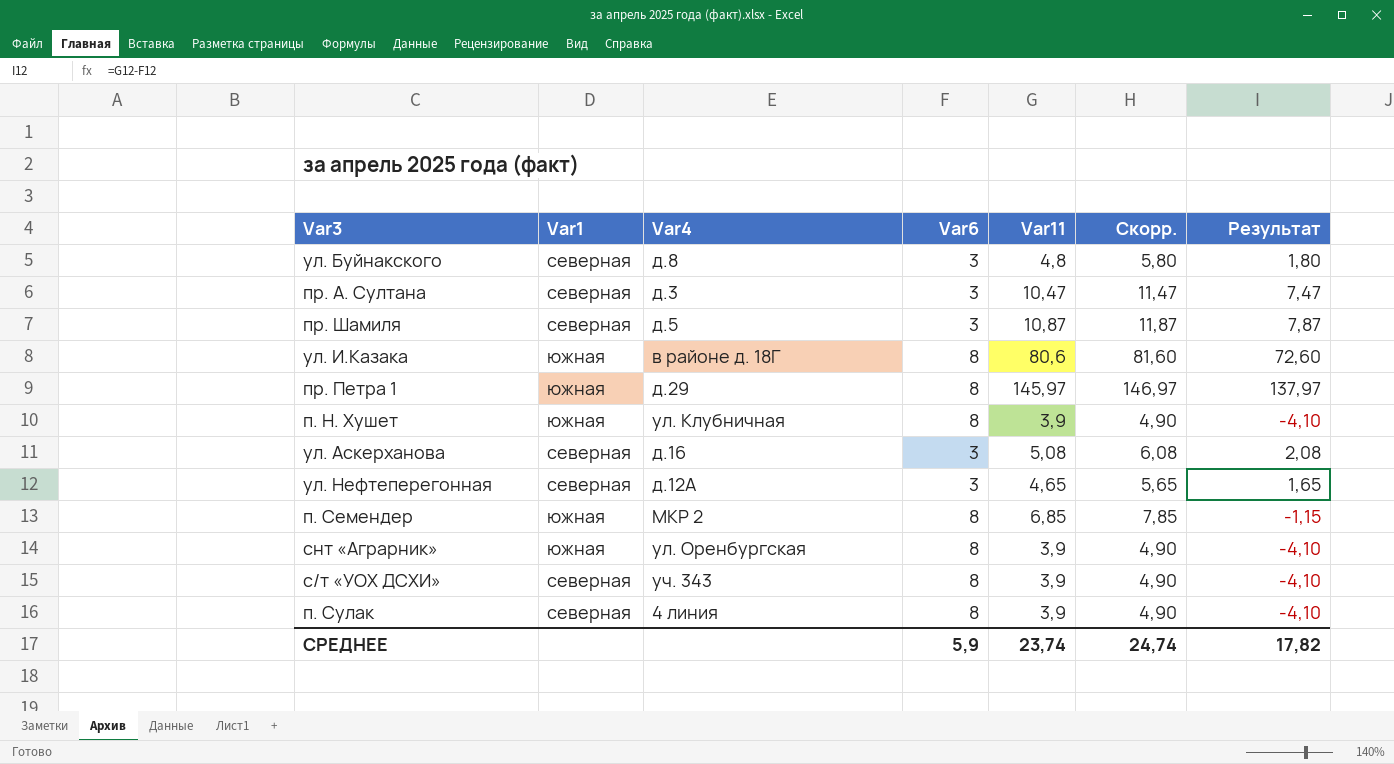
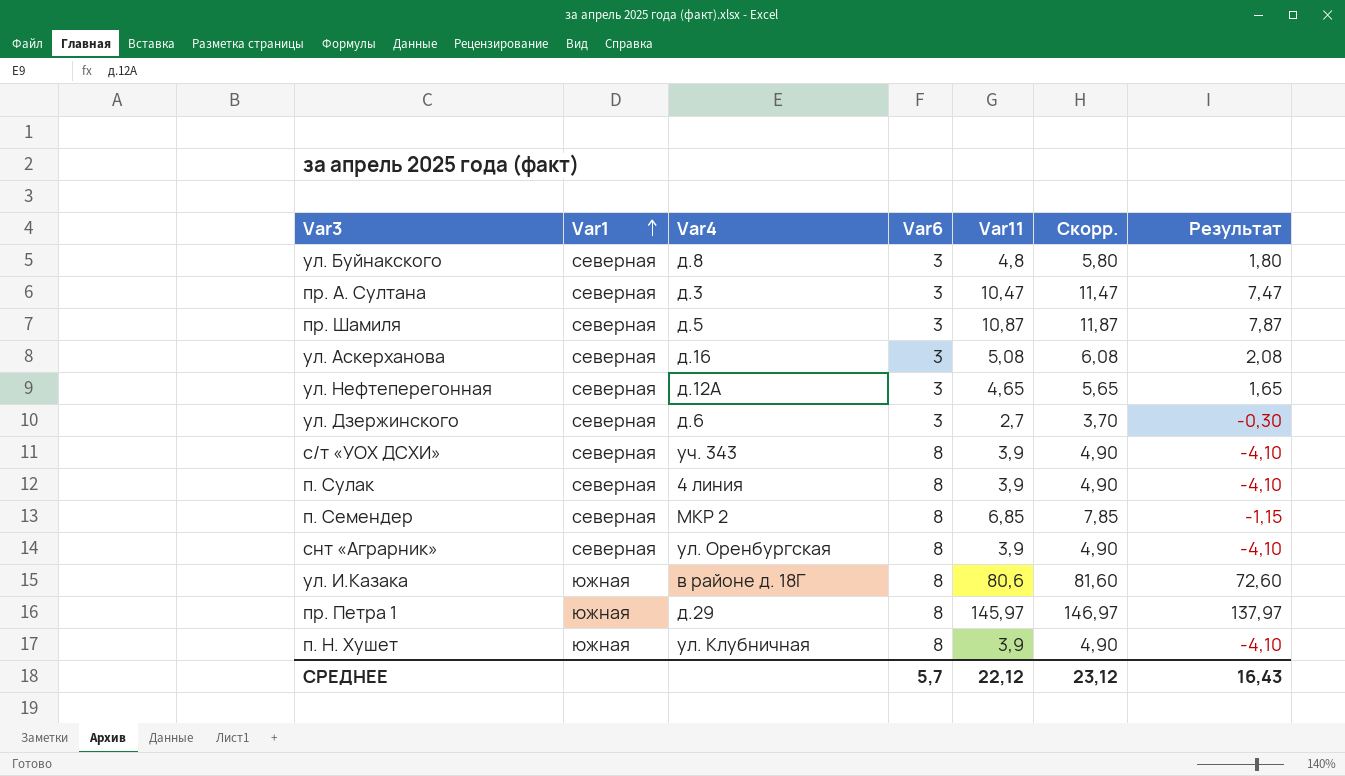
row order: none -> Var1 ascending
row ул. Дзержинского: none -> северная | д.6 | 3 | 2,7 | 3,70 | -0,30
п. Семендер | Var1: южная -> северная
снт «Аграрник» | Var1: южная -> северная
СРЕДНЕЕ | Var6: 5,9 -> 5,7
СРЕДНЕЕ | Var11: 23,74 -> 22,12
СРЕДНЕЕ | Скорр.: 24,74 -> 23,12
СРЕДНЕЕ | Результат: 17,82 -> 16,43

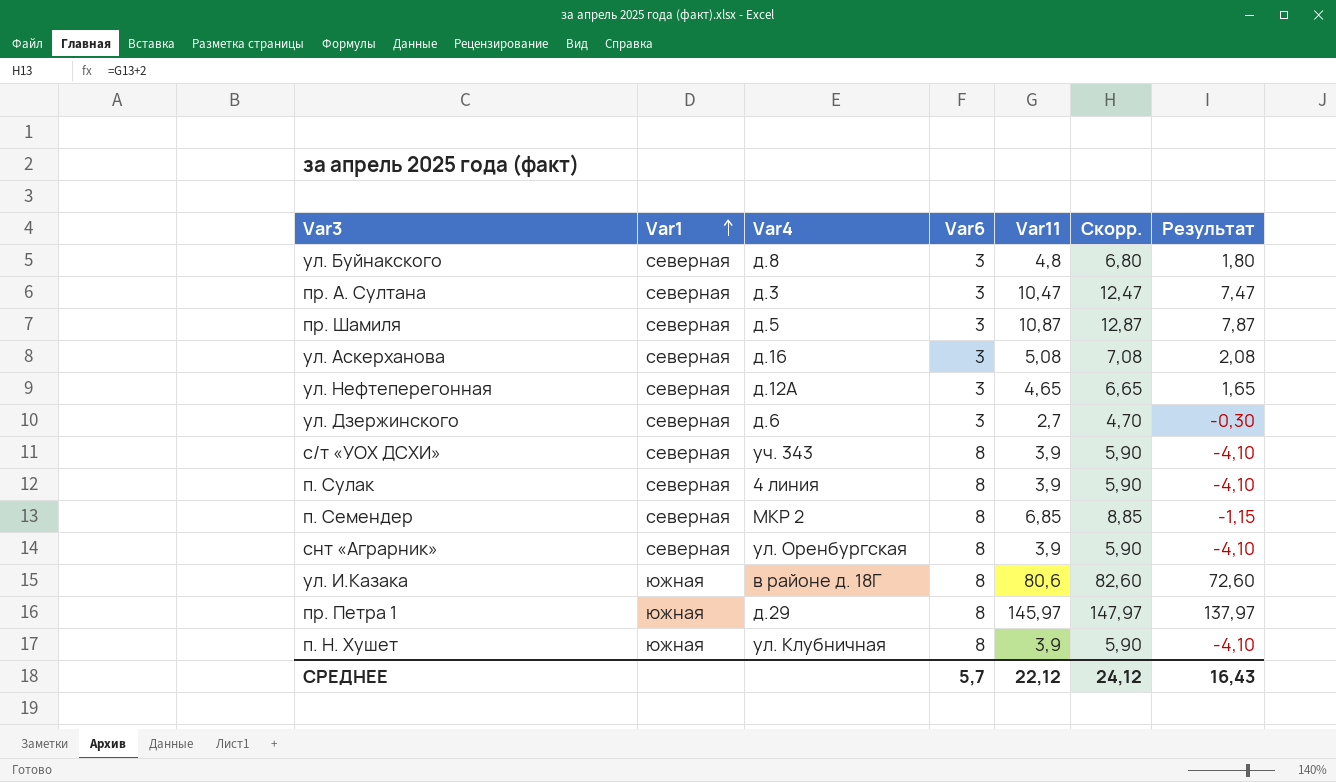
column Скорр. | formula: [Var11] + 1 -> [Var11] + 2
СРЕДНЕЕ | Скорр.: 23,12 -> 24,12

